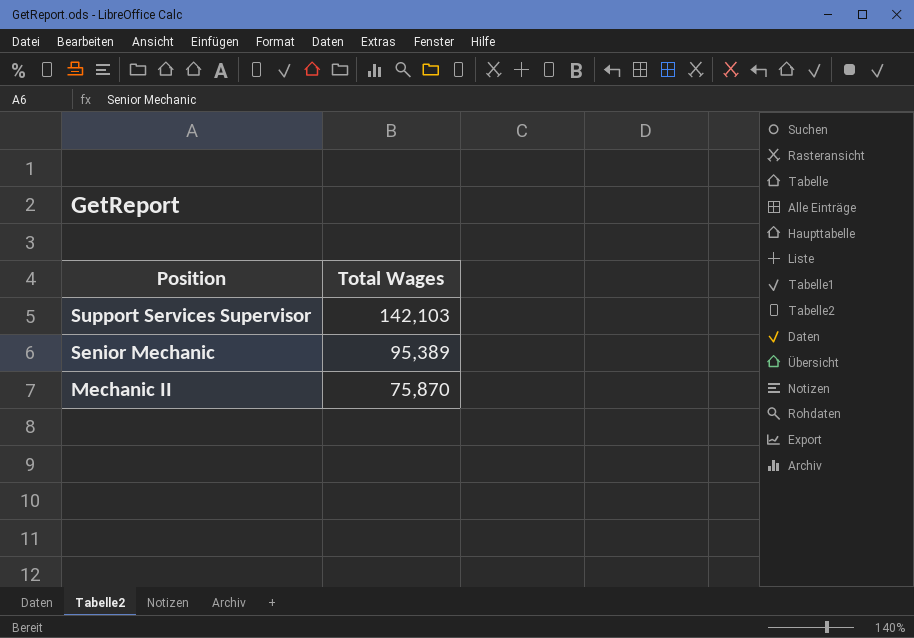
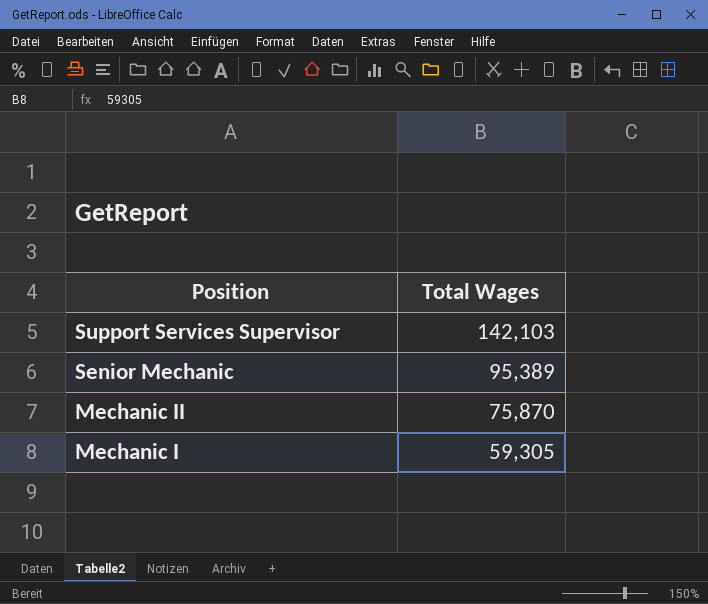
row Mechanic I: none -> 59,305

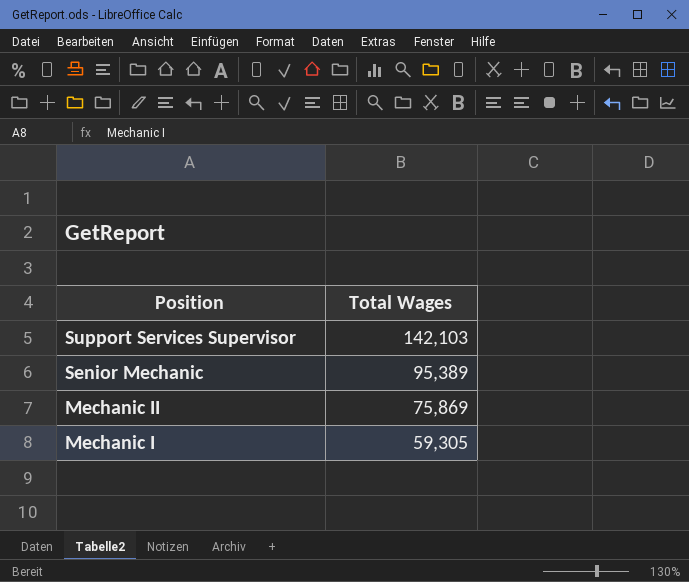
Mechanic II | Total Wages: 75,870 -> 75,869

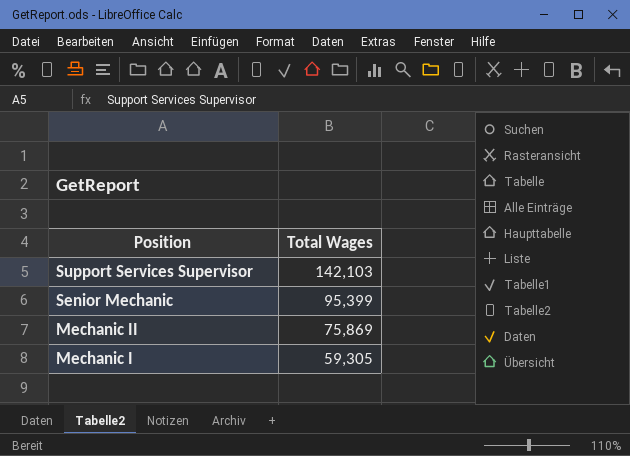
Senior Mechanic | Total Wages: 95,389 -> 95,399

